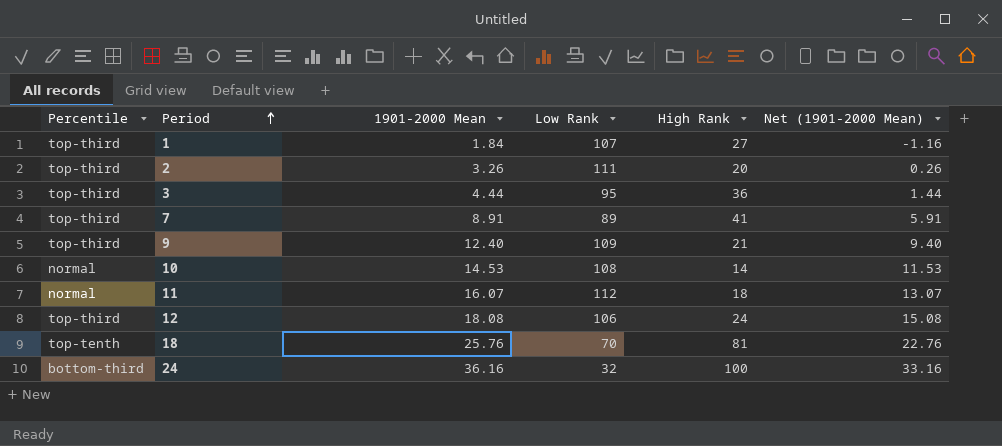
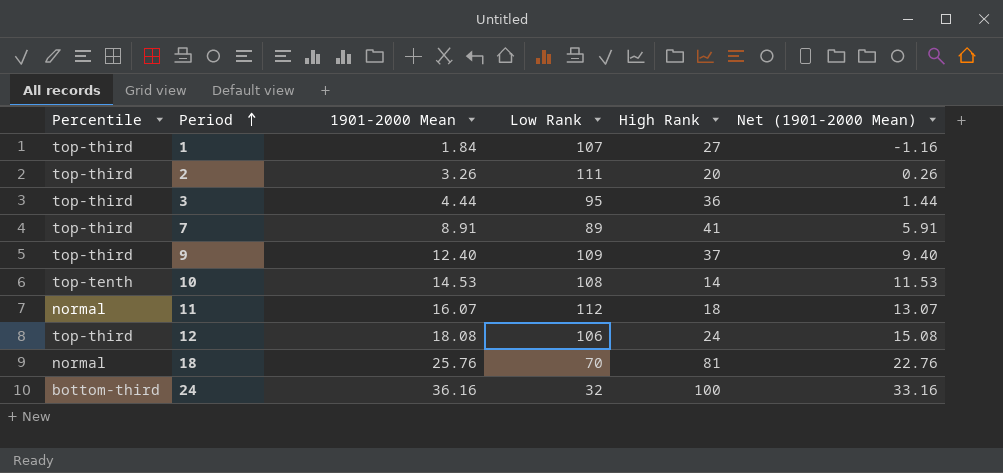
9 | High Rank: 21 -> 37
10 | Percentile: normal -> top-tenth
18 | Percentile: top-tenth -> normal

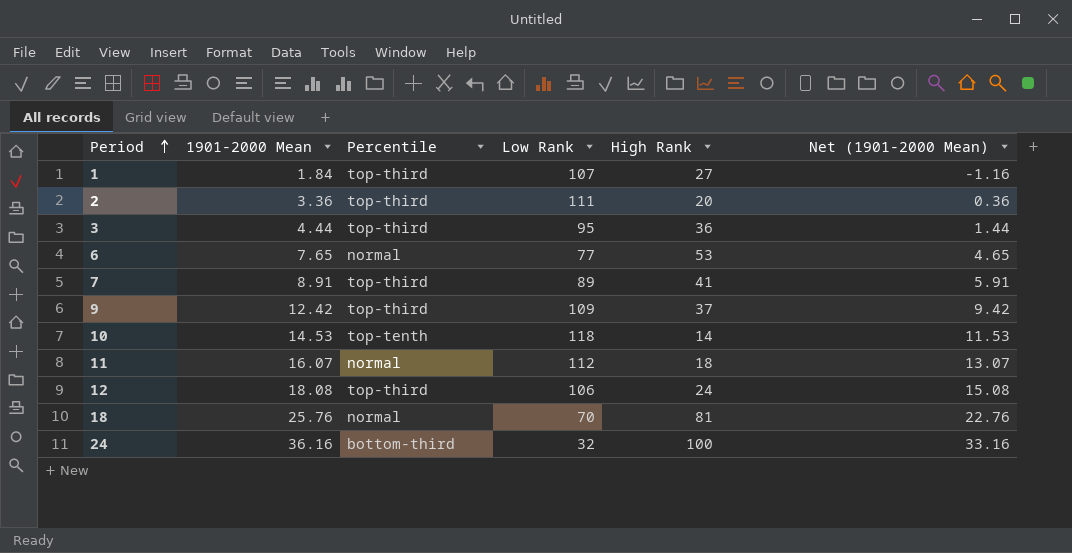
column Percentile | position: 1 -> 3
2 | 1901-2000 Mean: 3.26 -> 3.36
2 | Net (1901-2000 Mean): 0.26 -> 0.36
row 6: none -> 7.65 | normal | 77 | 53 | 4.65
9 | 1901-2000 Mean: 12.40 -> 12.42
9 | Net (1901-2000 Mean): 9.40 -> 9.42
10 | Low Rank: 108 -> 118

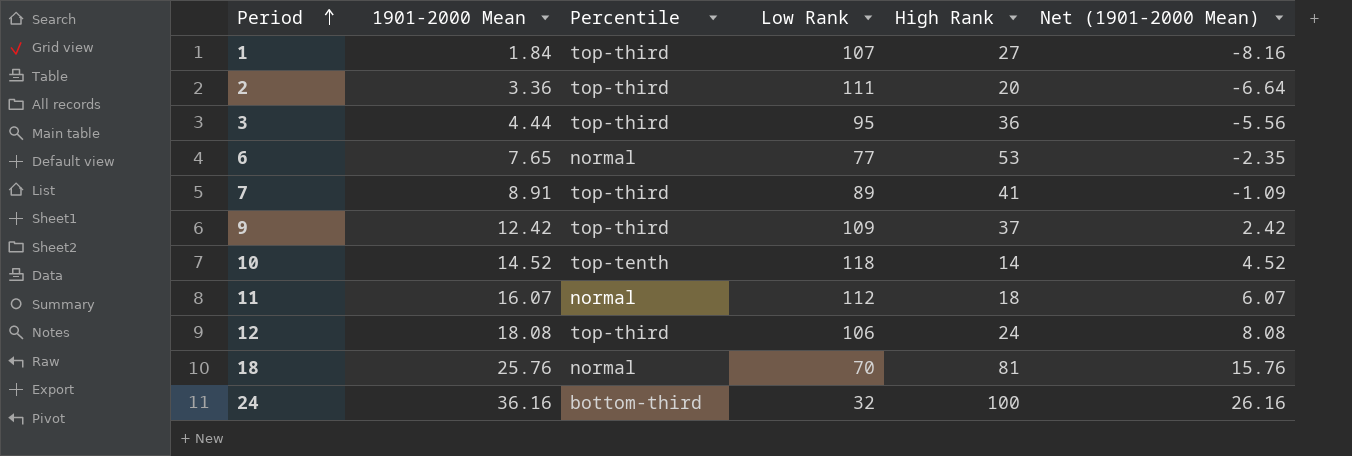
column Net (1901-2000 Mean) | formula: [1901-2000 Mean] - 3 -> [1901-2000 Mean] - 10
10 | 1901-2000 Mean: 14.53 -> 14.52

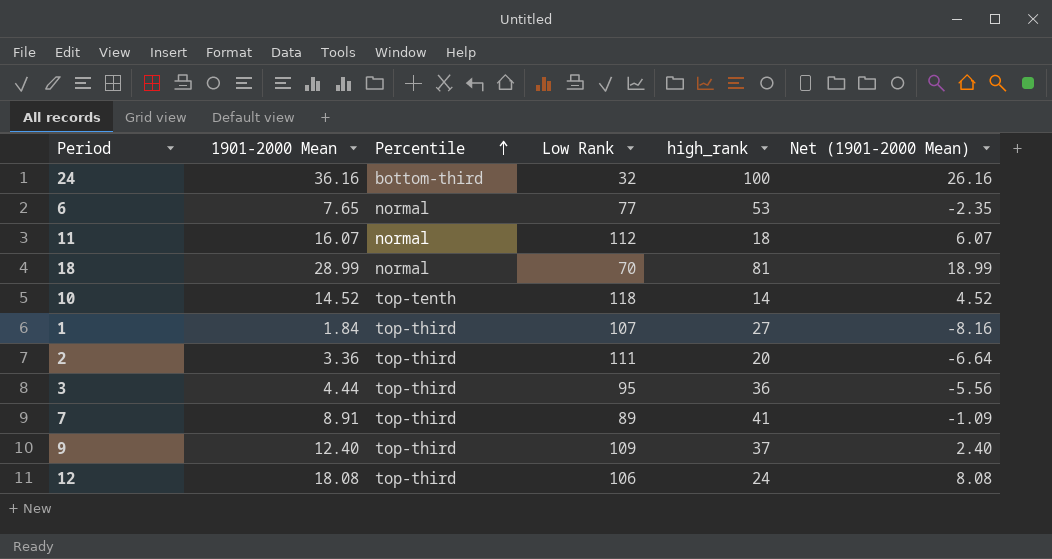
row order: Period ascending -> Percentile ascending
column name: High Rank -> high_rank
18 | 1901-2000 Mean: 25.76 -> 28.99
18 | Net (1901-2000 Mean): 15.76 -> 18.99
9 | 1901-2000 Mean: 12.42 -> 12.40
9 | Net (1901-2000 Mean): 2.42 -> 2.40

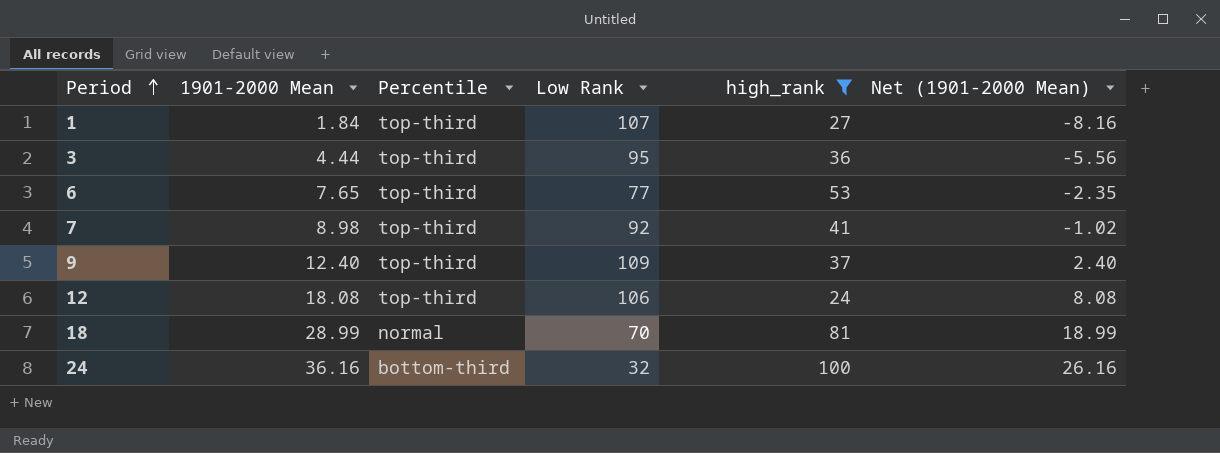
filter: none -> high_rank >= 24
row order: Percentile ascending -> Period ascending
6 | Percentile: normal -> top-third
7 | 1901-2000 Mean: 8.91 -> 8.98
7 | Low Rank: 89 -> 92
7 | Net (1901-2000 Mean): -1.09 -> -1.02

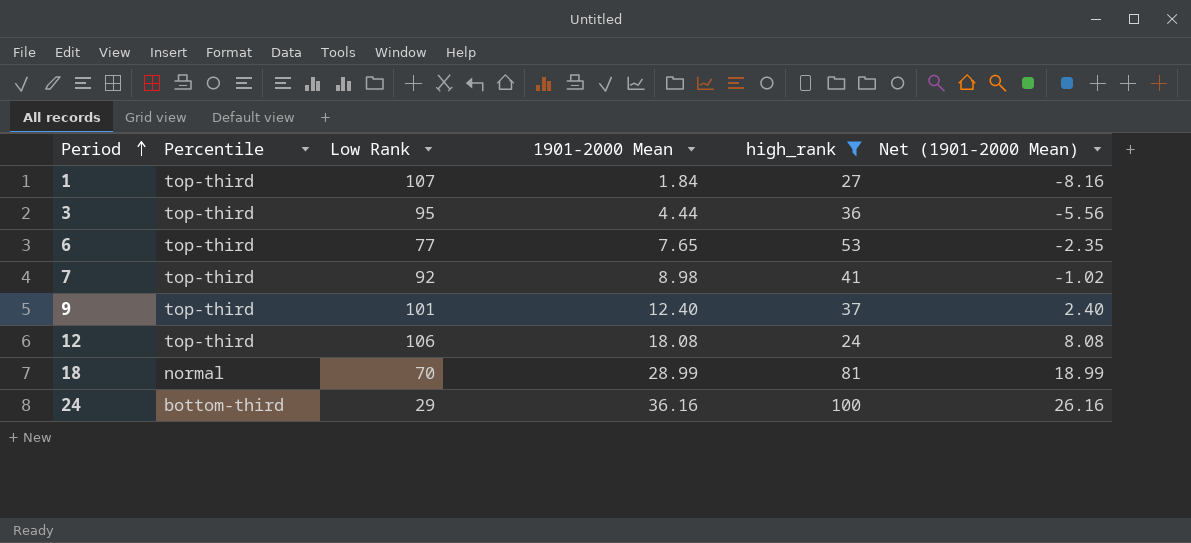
column 1901-2000 Mean | position: 2 -> 4
9 | Low Rank: 109 -> 101
24 | Low Rank: 32 -> 29

